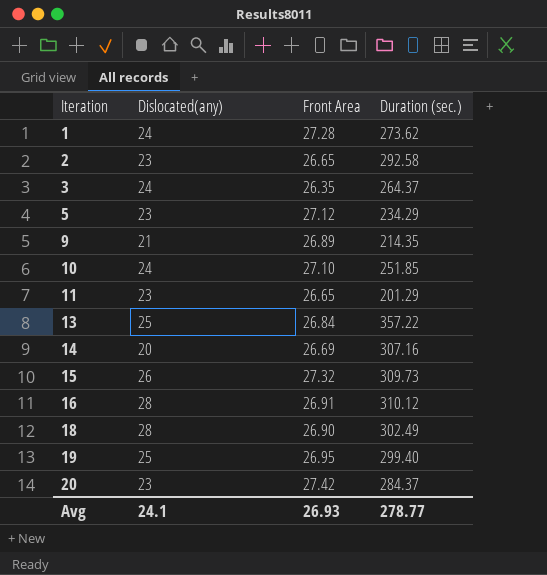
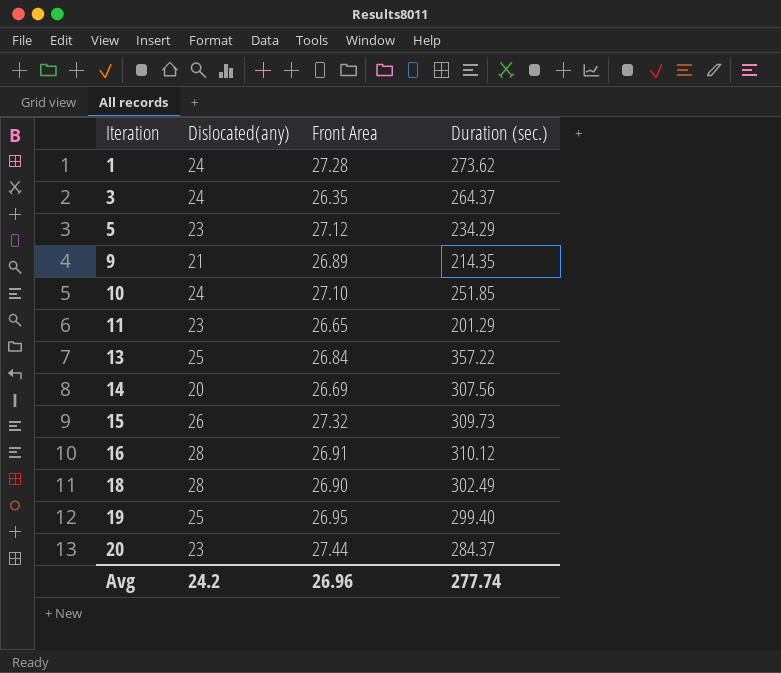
row 2: 23 | 26.65 | 292.58 -> none
14 | Duration (sec.): 307.16 -> 307.56
20 | Front Area: 27.42 -> 27.44
Avg | Dislocated(any): 24.1 -> 24.2
Avg | Front Area: 26.93 -> 26.96
Avg | Duration (sec.): 278.77 -> 277.74

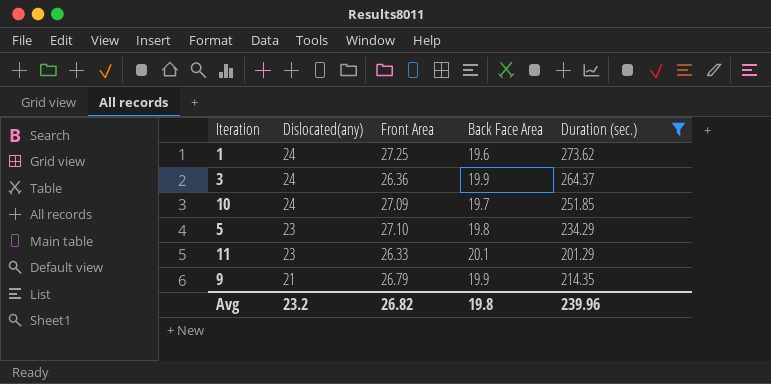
filter: none -> Duration (sec.) <= 273.62
row order: Iteration ascending -> Dislocated(any) descending
column Back Face Area | position: none -> 4
1 | Front Area: 27.28 -> 27.25
3 | Front Area: 26.35 -> 26.36
10 | Front Area: 27.10 -> 27.09
5 | Front Area: 27.12 -> 27.10
11 | Front Area: 26.65 -> 26.33
9 | Front Area: 26.89 -> 26.79
Avg | Dislocated(any): 24.2 -> 23.2
Avg | Front Area: 26.96 -> 26.82
Avg | Duration (sec.): 277.74 -> 239.96

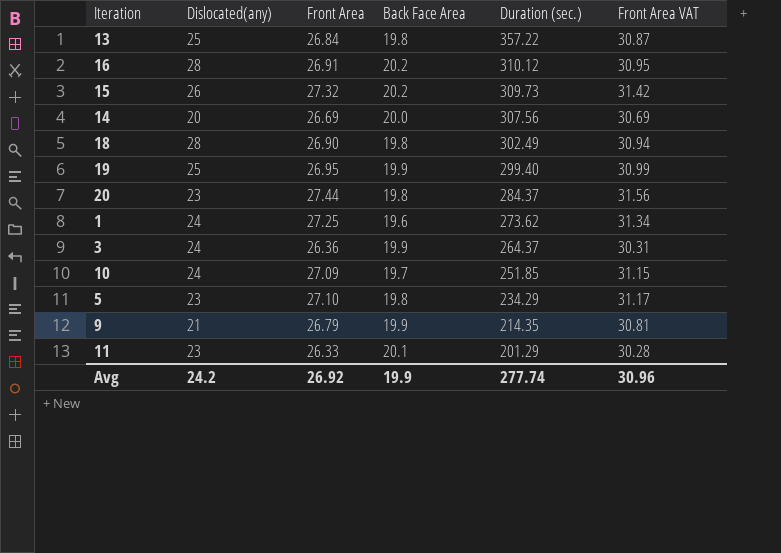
filter: Duration (sec.) <= 273.62 -> none
row order: Dislocated(any) descending -> Duration (sec.) descending
column Front Area VAT | formula: none -> [Front Area] * 1.15
Avg | Dislocated(any): 23.2 -> 24.2
Avg | Front Area: 26.82 -> 26.92
Avg | Back Face Area: 19.8 -> 19.9
Avg | Duration (sec.): 239.96 -> 277.74

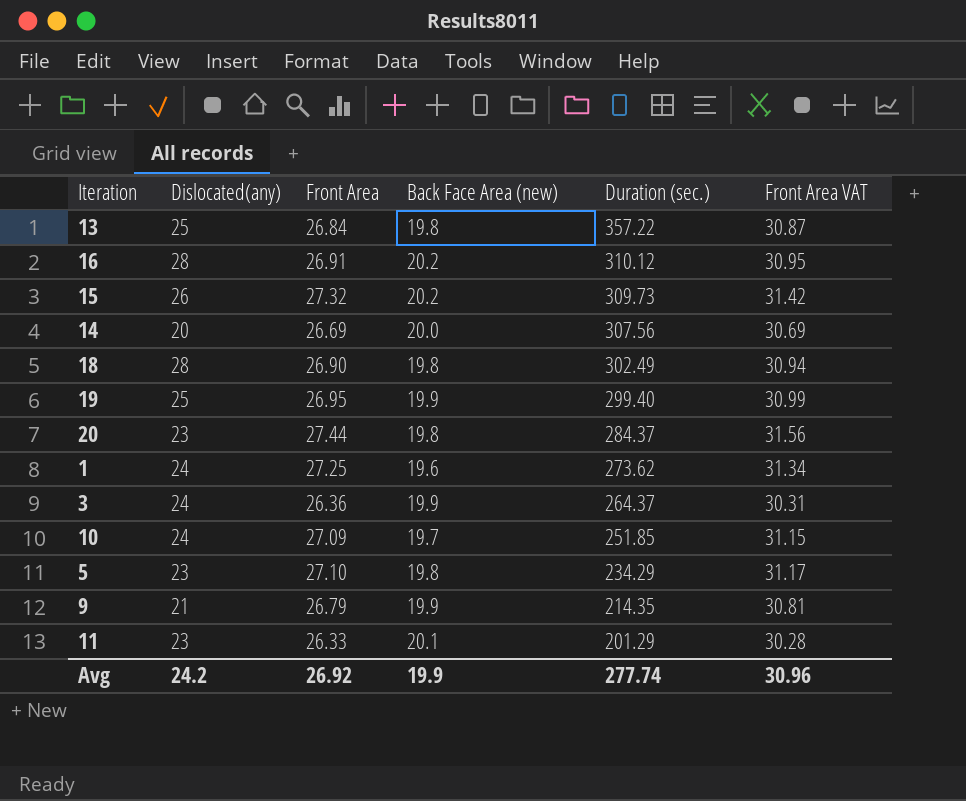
column name: Back Face Area -> Back Face Area (new)

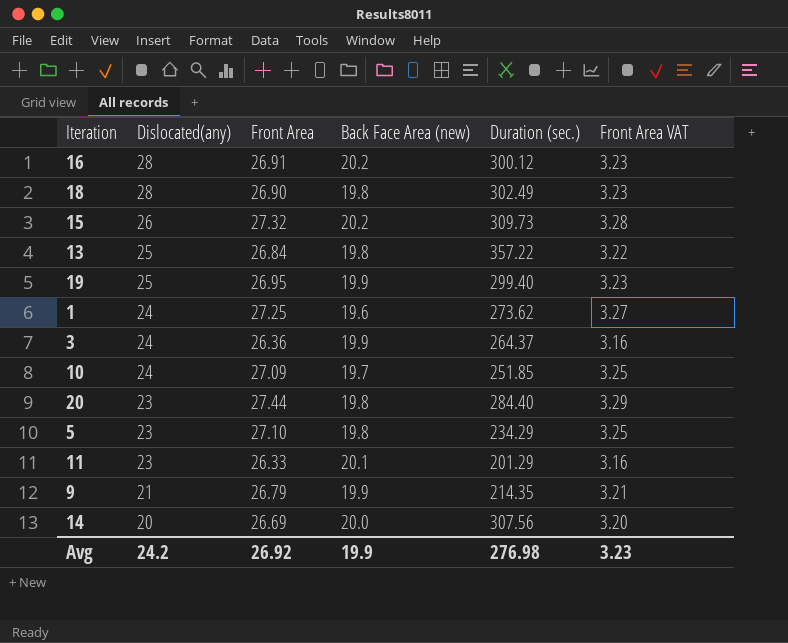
row order: Duration (sec.) descending -> Dislocated(any) descending
column Front Area VAT | formula: [Front Area] * 1.15 -> [Front Area] * 0.12
16 | Duration (sec.): 310.12 -> 300.12
20 | Duration (sec.): 284.37 -> 284.40
Avg | Duration (sec.): 277.74 -> 276.98
Avg | Front Area VAT: 30.96 -> 3.23

